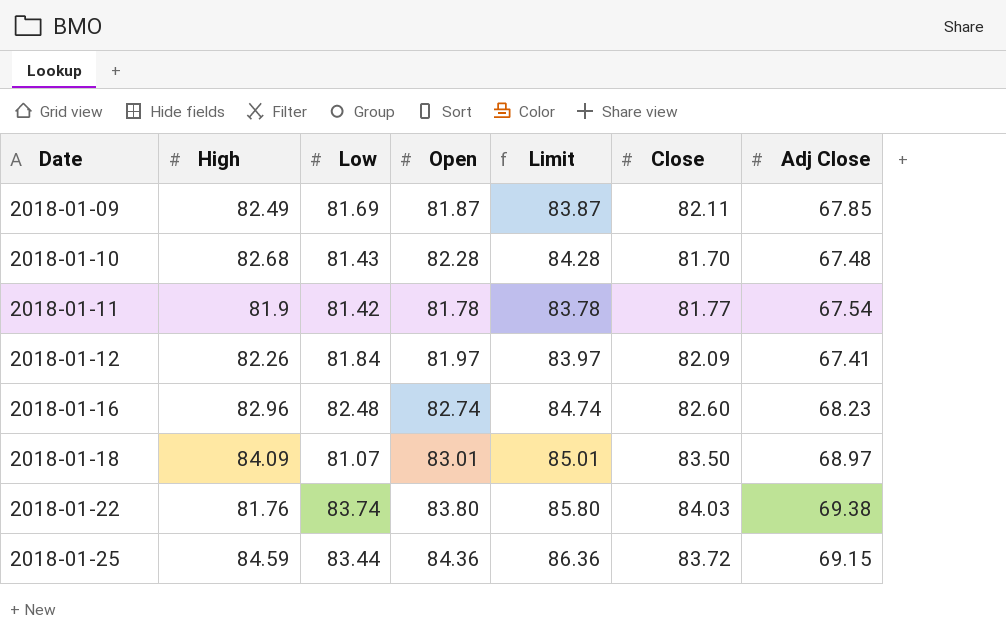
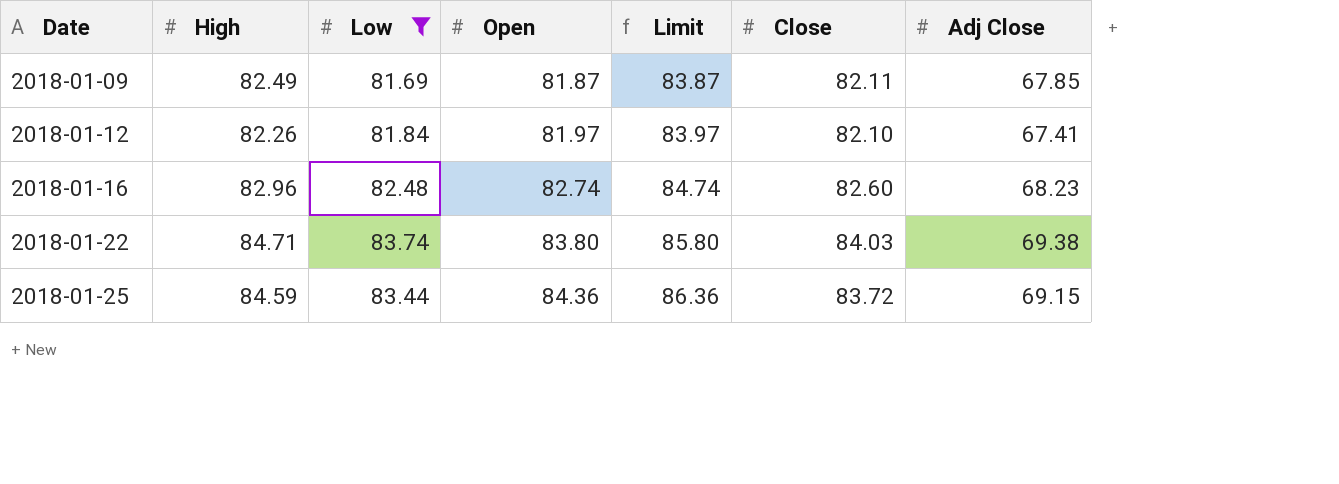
filter: none -> Low >= 81.69
2018-01-12 | Close: 82.09 -> 82.10
2018-01-22 | High: 81.76 -> 84.71

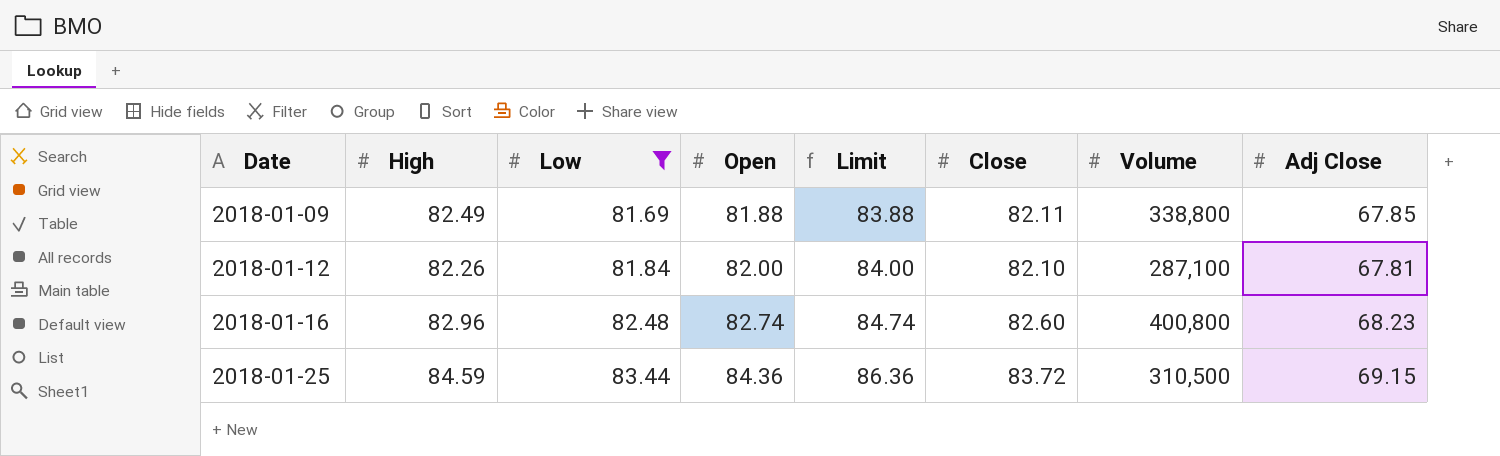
column Volume | position: none -> 7
row 2018-01-22: 84.71 | 83.74 | 83.80 | 85.80 | 84.03 | 69.38 -> none
2018-01-09 | Open: 81.87 -> 81.88
2018-01-09 | Limit: 83.87 -> 83.88
2018-01-12 | Open: 81.97 -> 82.00
2018-01-12 | Limit: 83.97 -> 84.00
2018-01-12 | Adj Close: 67.41 -> 67.81

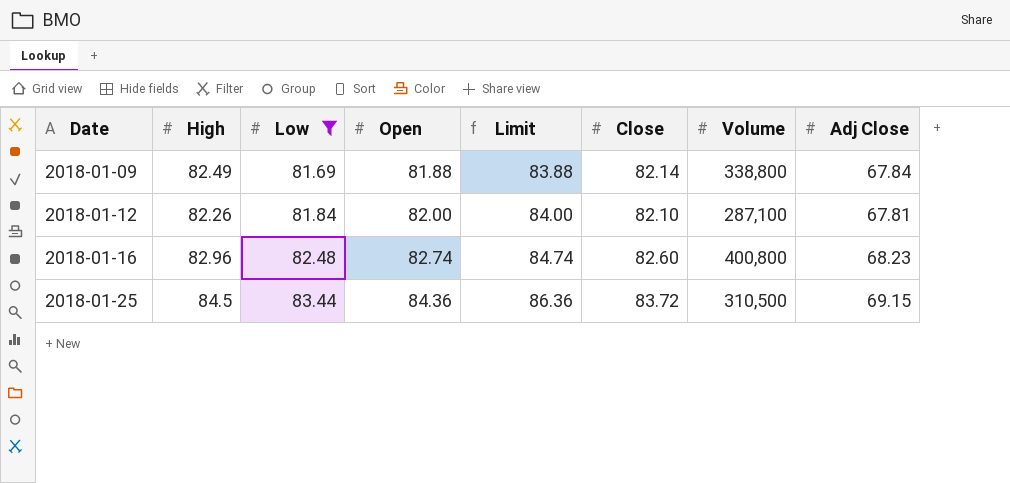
2018-01-09 | Close: 82.11 -> 82.14
2018-01-09 | Adj Close: 67.85 -> 67.84
2018-01-25 | High: 84.59 -> 84.5

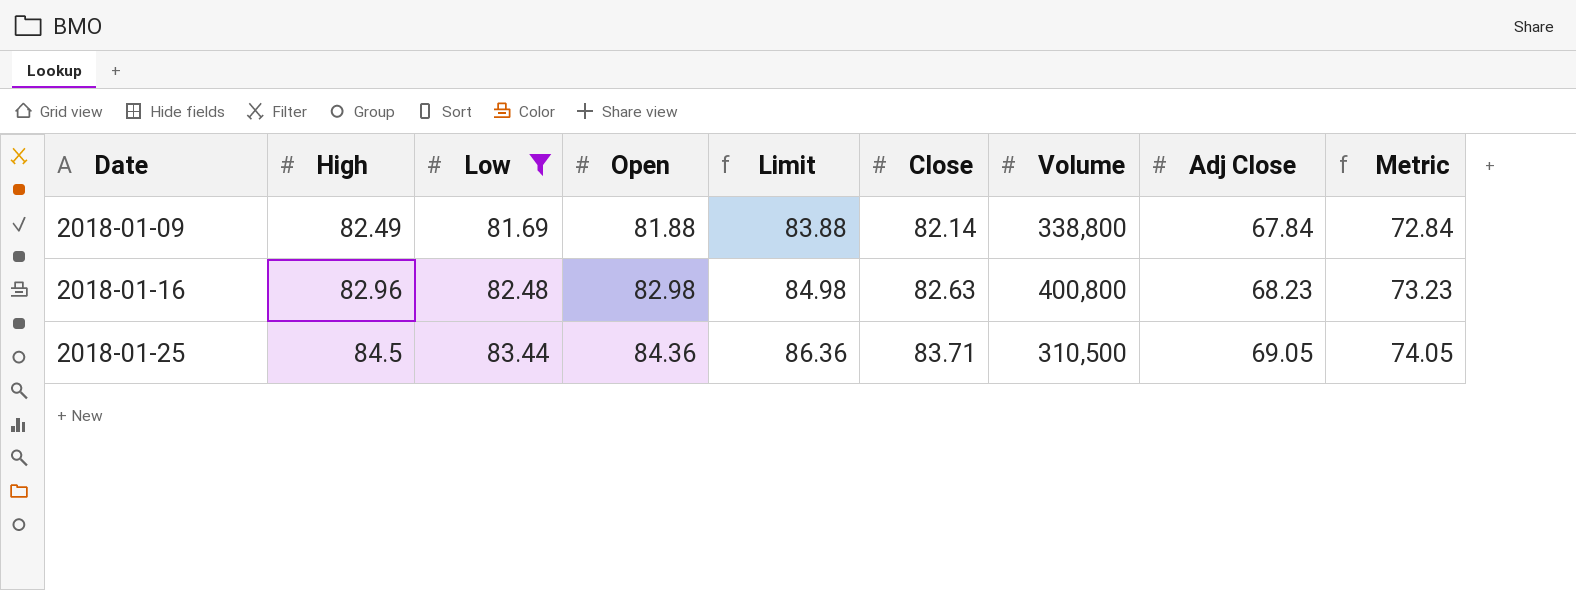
column Metric | formula: none -> [Adj Close] + 5
row 2018-01-12: 82.26 | 81.84 | 82.00 | 84.00 | 82.10 | 287,100 | 67.81 -> none
2018-01-16 | Open: 82.74 -> 82.98
2018-01-16 | Limit: 84.74 -> 84.98
2018-01-16 | Close: 82.60 -> 82.63
2018-01-25 | Close: 83.72 -> 83.71
2018-01-25 | Adj Close: 69.15 -> 69.05

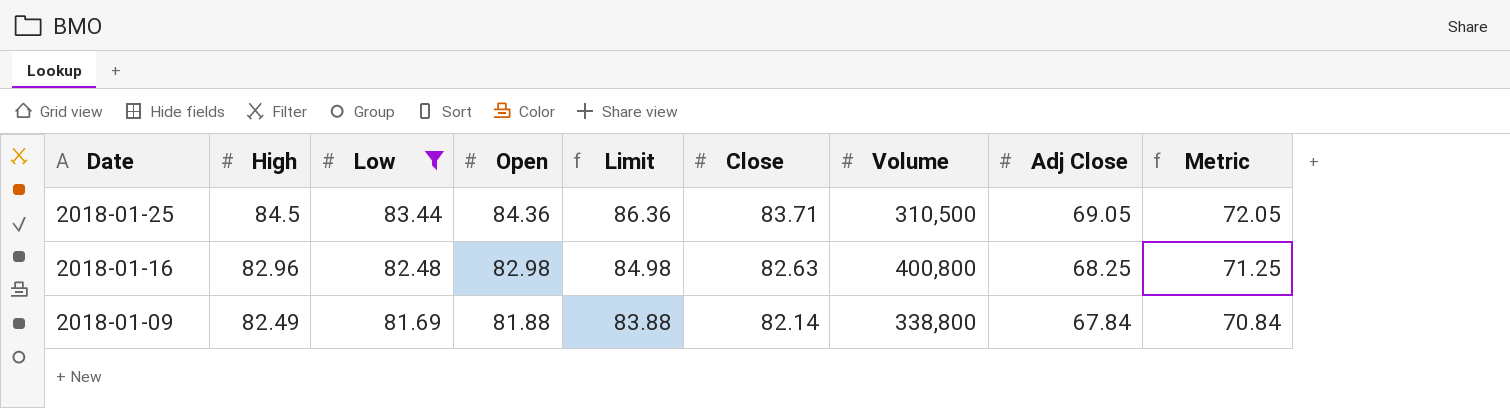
row order: Date ascending -> Date descending
column Metric | formula: [Adj Close] + 5 -> [Adj Close] + 3
2018-01-16 | Adj Close: 68.23 -> 68.25

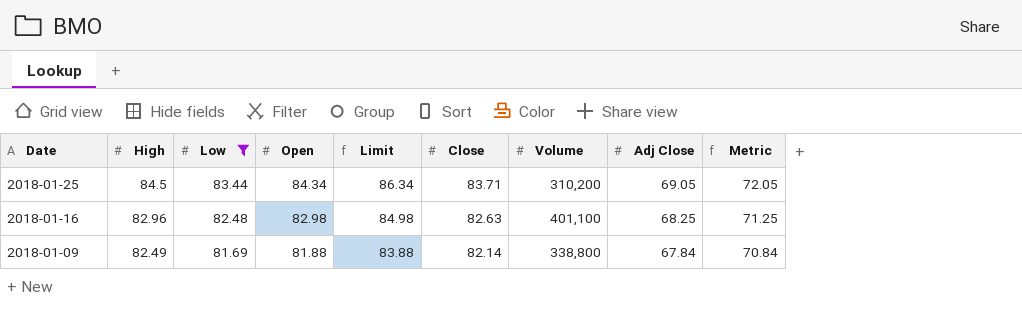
2018-01-25 | Open: 84.36 -> 84.34
2018-01-25 | Limit: 86.36 -> 86.34
2018-01-25 | Volume: 310,500 -> 310,200
2018-01-16 | Volume: 400,800 -> 401,100

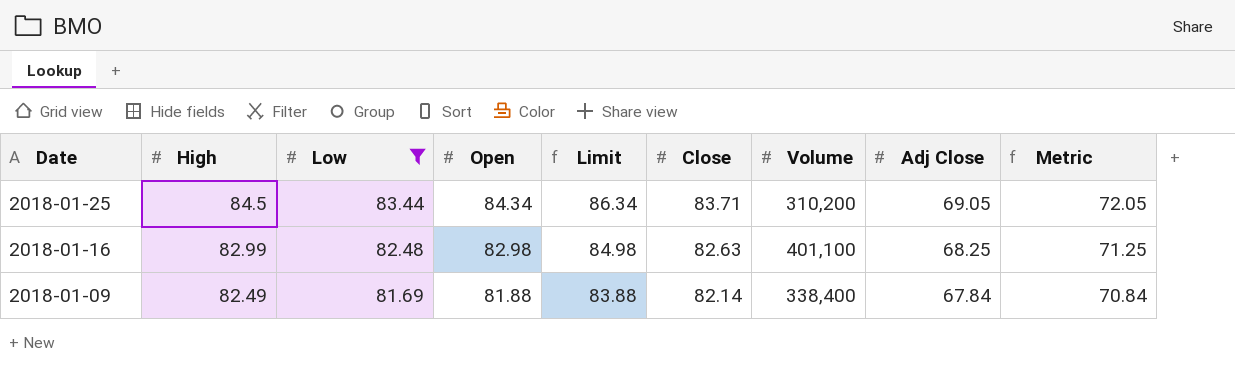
2018-01-16 | High: 82.96 -> 82.99
2018-01-09 | Volume: 338,800 -> 338,400

